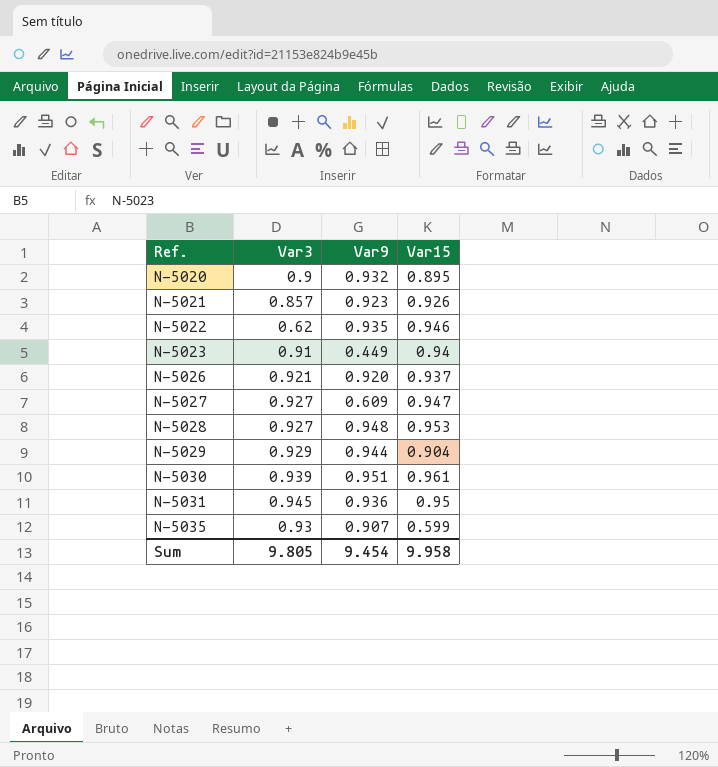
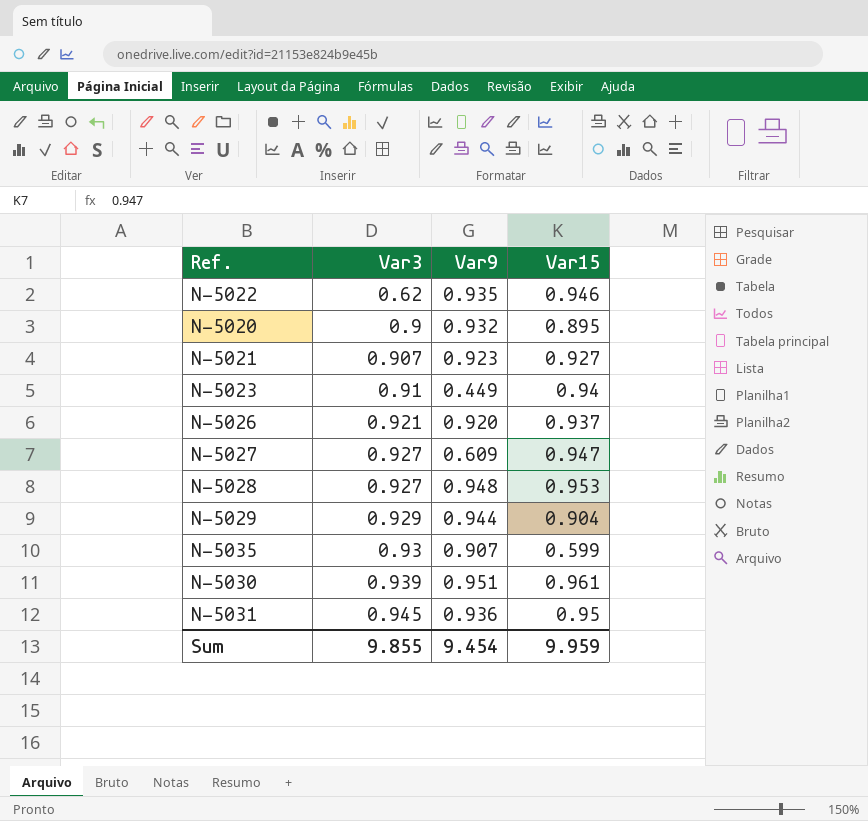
row order: Ref. ascending -> Var3 ascending
N-5021 | Var3: 0.857 -> 0.907
N-5021 | Var15: 0.926 -> 0.927
Sum | Var3: 9.805 -> 9.855
Sum | Var15: 9.958 -> 9.959

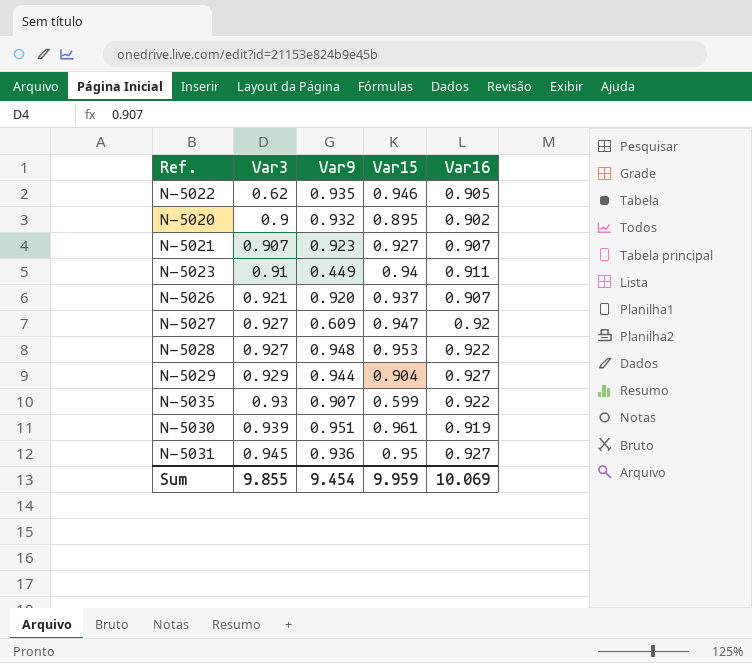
column Var16 | position: none -> 5

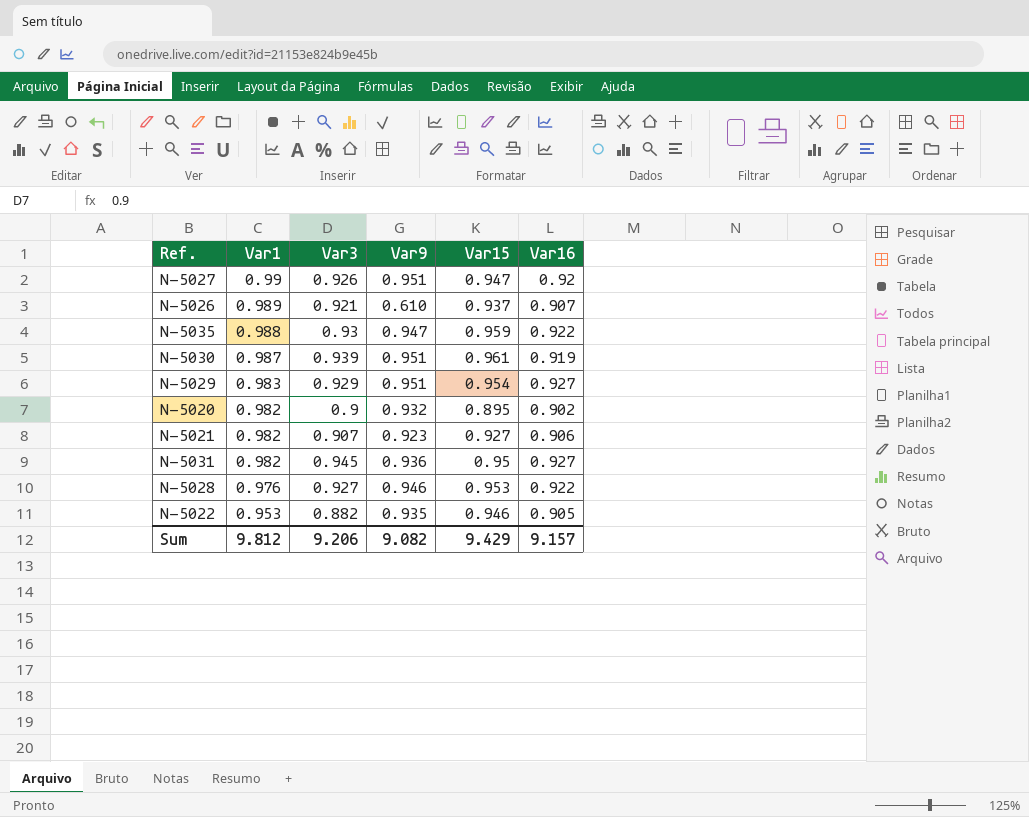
row order: Var3 ascending -> Var1 descending
column Var1 | position: none -> 2
row N-5023: 0.91 | 0.449 | 0.94 | 0.911 -> none
N-5027 | Var3: 0.927 -> 0.926
N-5027 | Var9: 0.609 -> 0.951
N-5026 | Var9: 0.920 -> 0.610
N-5035 | Var9: 0.907 -> 0.947
N-5035 | Var15: 0.599 -> 0.959
N-5029 | Var9: 0.944 -> 0.951
N-5029 | Var15: 0.904 -> 0.954
N-5021 | Var16: 0.907 -> 0.906
N-5028 | Var9: 0.948 -> 0.946
N-5022 | Var3: 0.62 -> 0.882
Sum | Var3: 9.855 -> 9.206
Sum | Var9: 9.454 -> 9.082
Sum | Var15: 9.959 -> 9.429
Sum | Var16: 10.069 -> 9.157

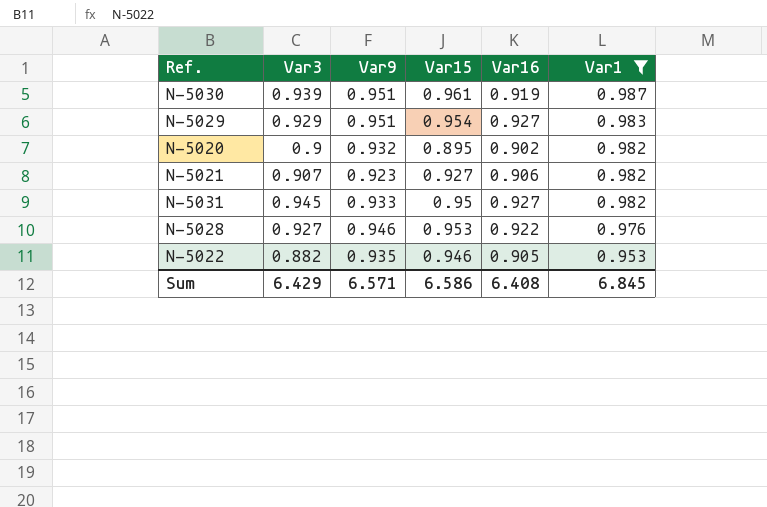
filter: none -> Var1 <= 0.987
column Var1 | position: 2 -> 6
N-5031 | Var9: 0.936 -> 0.933
Sum | Var3: 9.206 -> 6.429
Sum | Var9: 9.082 -> 6.571
Sum | Var15: 9.429 -> 6.586
Sum | Var16: 9.157 -> 6.408
Sum | Var1: 9.812 -> 6.845

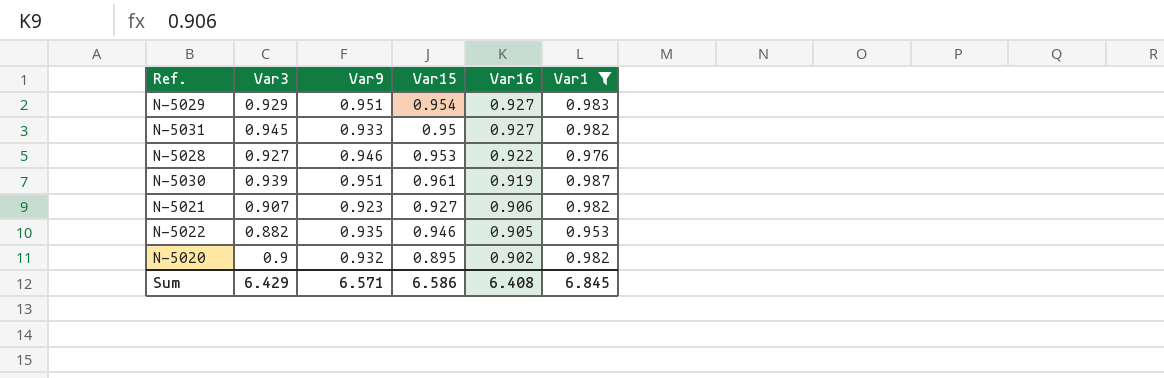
row order: Var1 descending -> Var16 descending

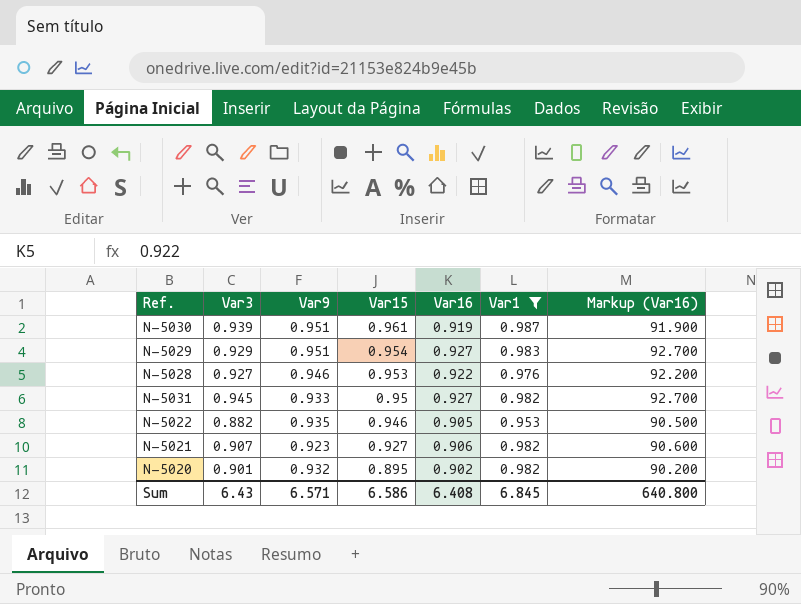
row order: Var16 descending -> Var15 descending
column Markup (Var16) | formula: none -> [Var16] * 100
N-5020 | Var3: 0.9 -> 0.901
Sum | Var3: 6.429 -> 6.43

